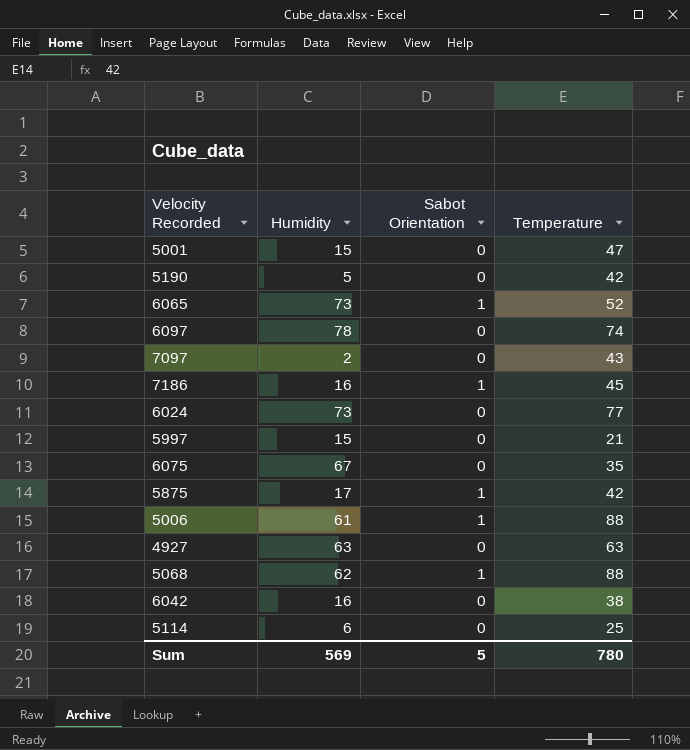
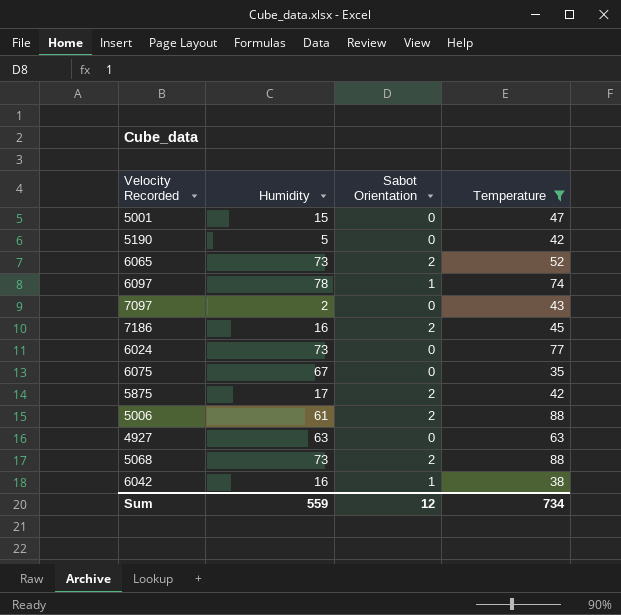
filter: none -> Temperature >= 35
6065 | Sabot Orientation: 1 -> 2
6097 | Sabot Orientation: 0 -> 1
7186 | Sabot Orientation: 1 -> 2
5875 | Sabot Orientation: 1 -> 2
5006 | Sabot Orientation: 1 -> 2
5068 | Humidity: 62 -> 73
5068 | Sabot Orientation: 1 -> 2
6042 | Sabot Orientation: 0 -> 1
Sum | Humidity: 569 -> 559
Sum | Sabot Orientation: 5 -> 12
Sum | Temperature: 780 -> 734

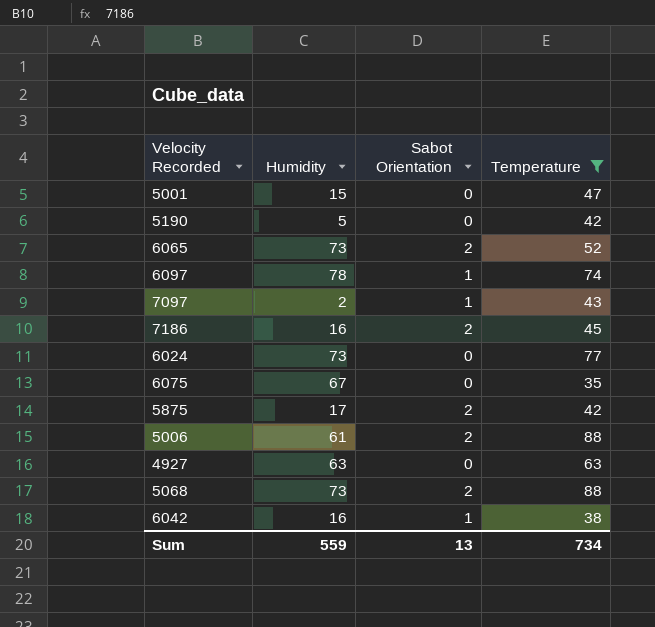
7097 | Sabot Orientation: 0 -> 1
Sum | Sabot Orientation: 12 -> 13

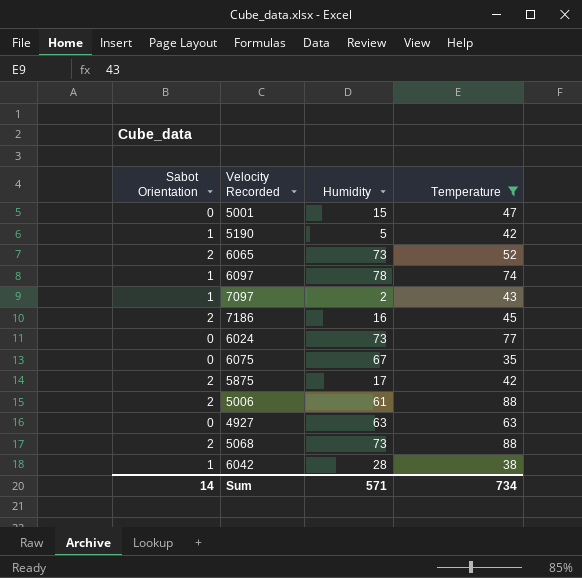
column Sabot Orientation | position: 3 -> 1
5190 | Sabot Orientation: 0 -> 1
6042 | Humidity: 16 -> 28
Sum | Sabot Orientation: 13 -> 14
Sum | Humidity: 559 -> 571

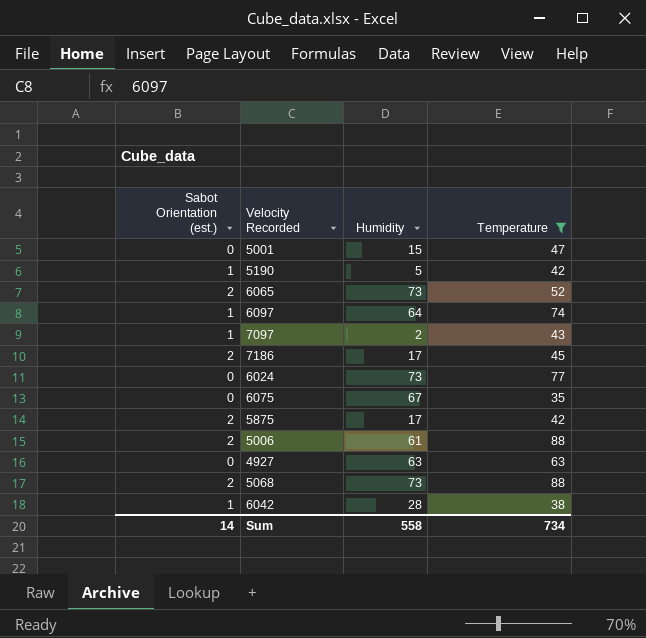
column name: Sabot Orientation -> Sabot Orientation (est.)
6097 | Humidity: 78 -> 64
7186 | Humidity: 16 -> 17
Sum | Humidity: 571 -> 558

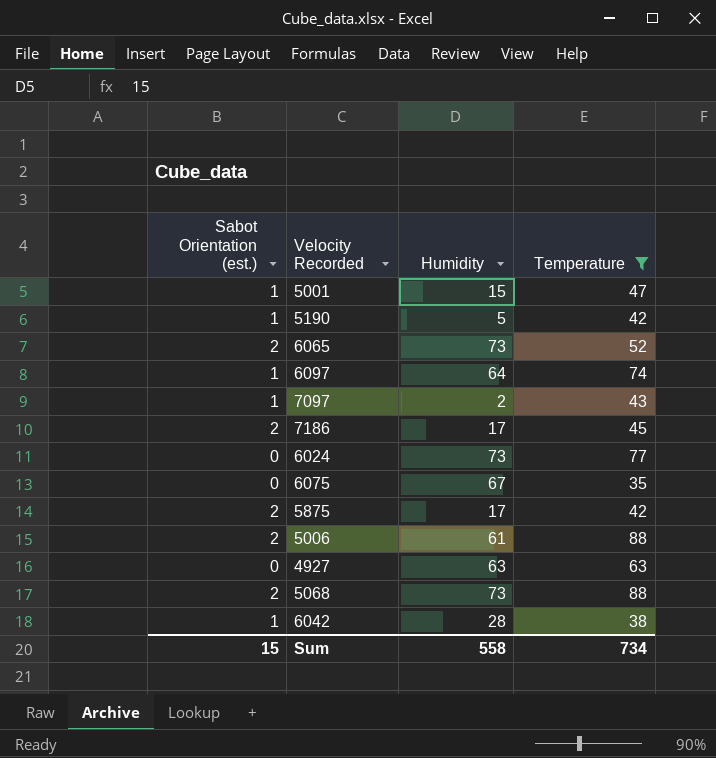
5001 | Sabot Orientation (est.): 0 -> 1
Sum | Sabot Orientation (est.): 14 -> 15

